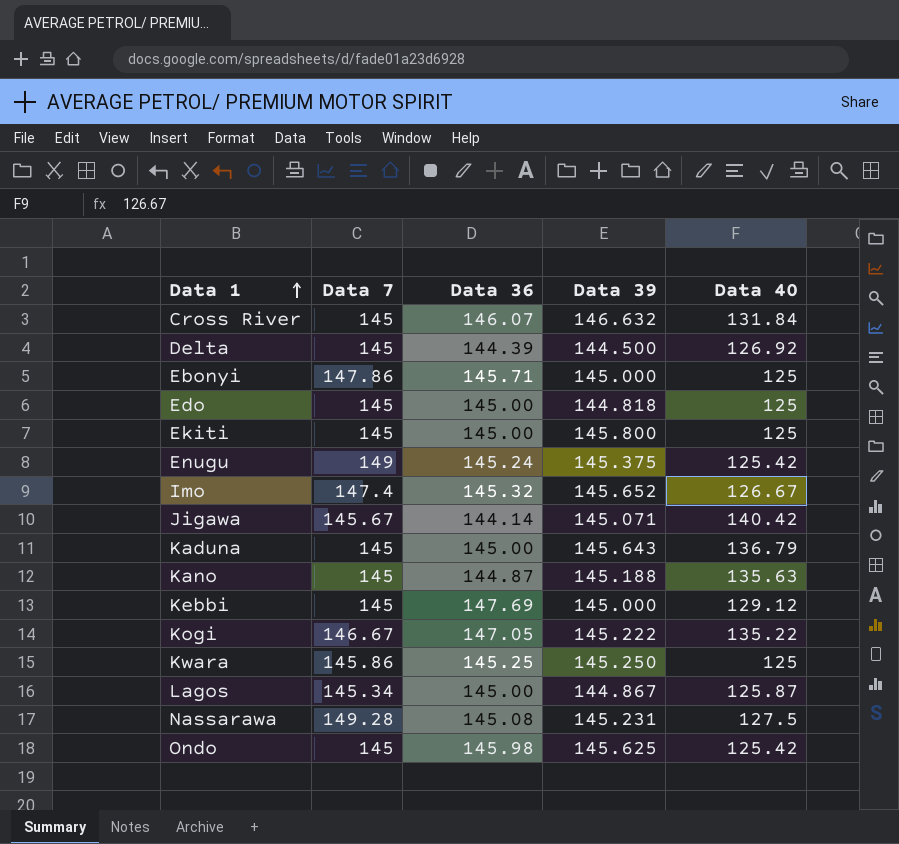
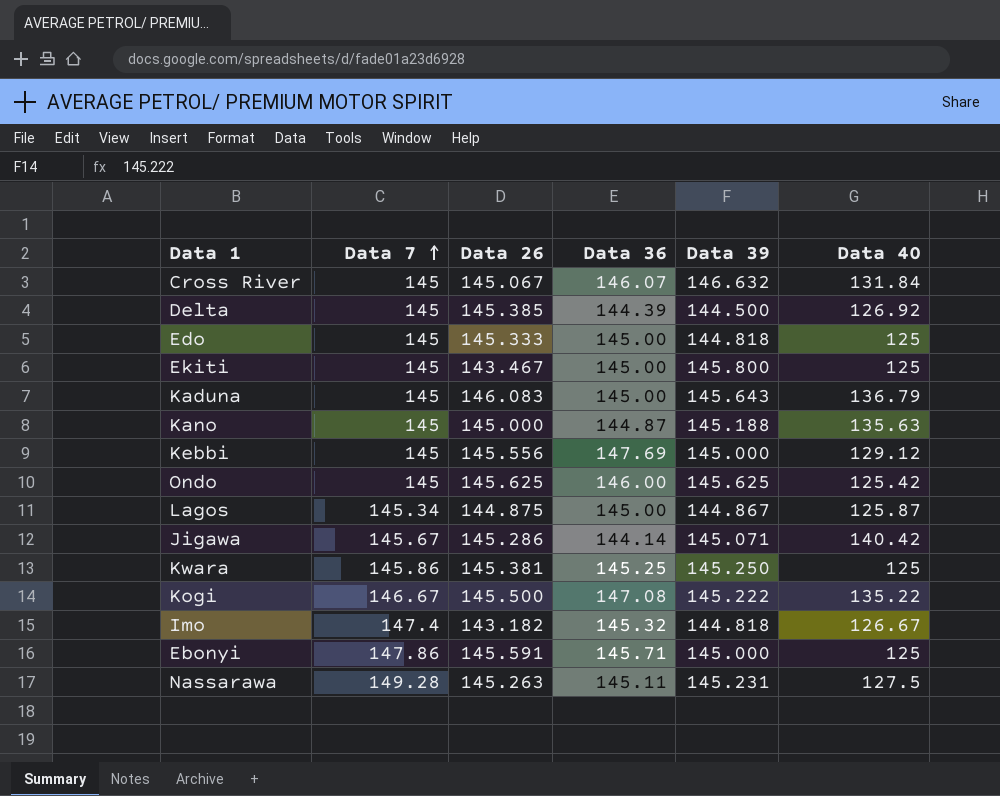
row order: Data 1 ascending -> Data 7 ascending
column Data 26 | position: none -> 3
row Enugu: 149 | 145.24 | 145.375 | 125.42 -> none
Ondo | Data 36: 145.98 -> 146.00
Kogi | Data 36: 147.05 -> 147.08
Imo | Data 39: 145.652 -> 144.818
Nassarawa | Data 36: 145.08 -> 145.11

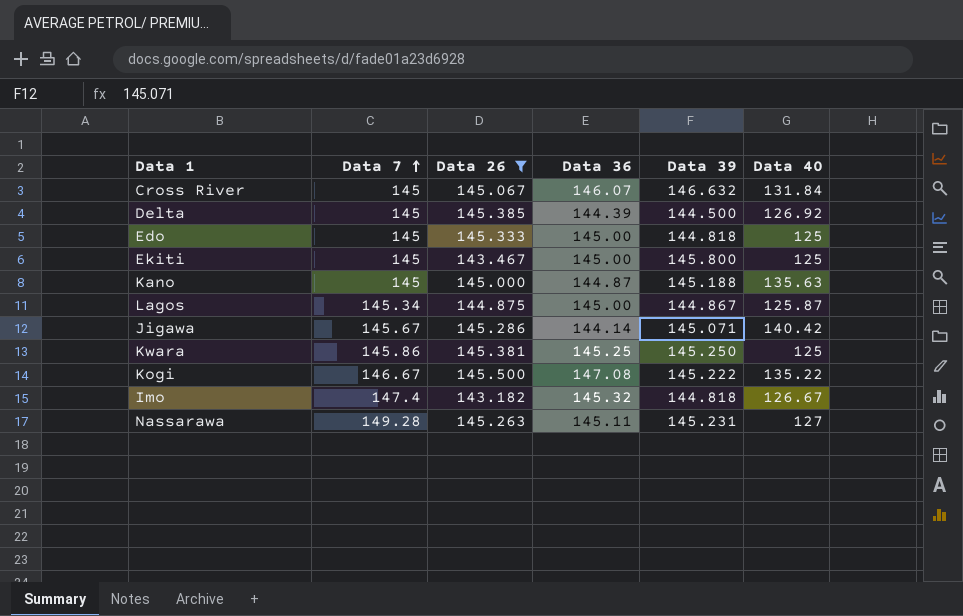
filter: none -> Data 26 <= 145.500
Nassarawa | Data 40: 127.5 -> 127

